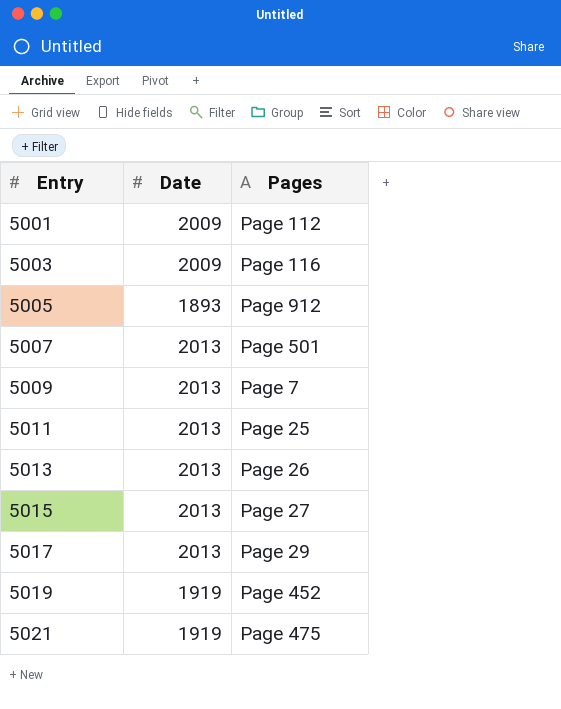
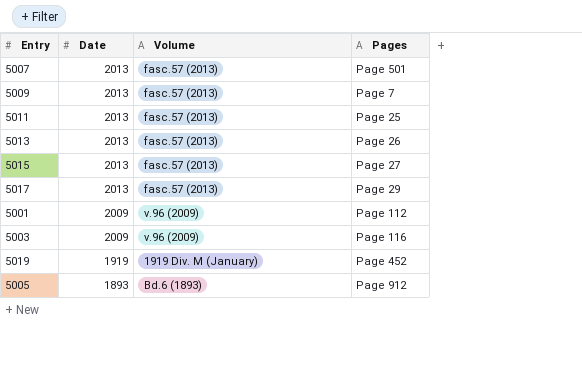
row order: Entry ascending -> Date descending
column Volume | position: none -> 3
row 5021: 1919 | Page 475 -> none

